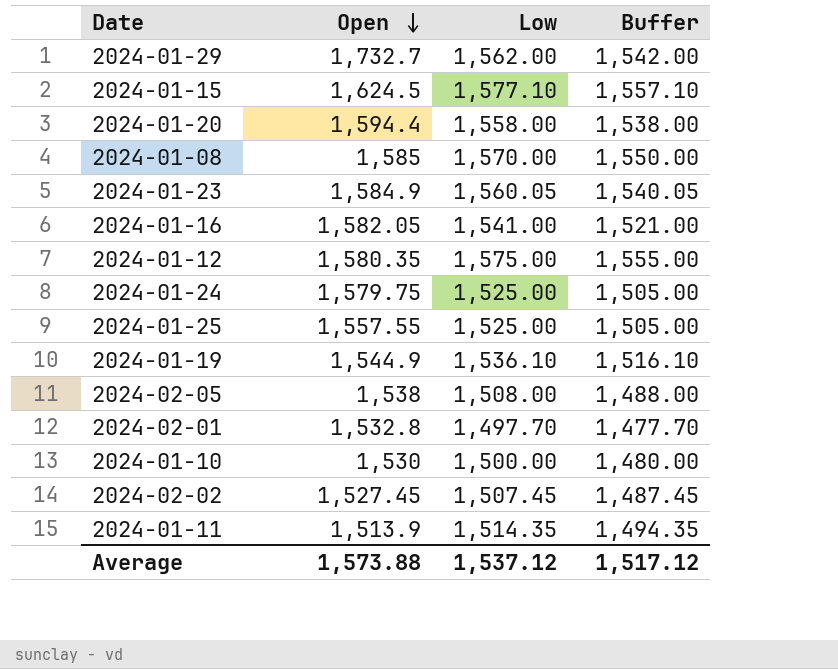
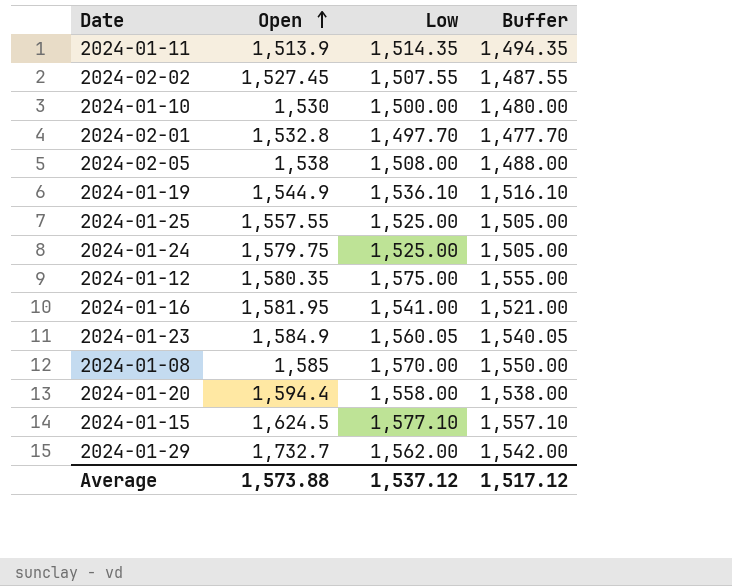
row order: Open descending -> Open ascending
2024-02-02 | Low: 1,507.45 -> 1,507.55
2024-02-02 | Buffer: 1,487.45 -> 1,487.55
2024-01-16 | Open: 1,582.05 -> 1,581.95

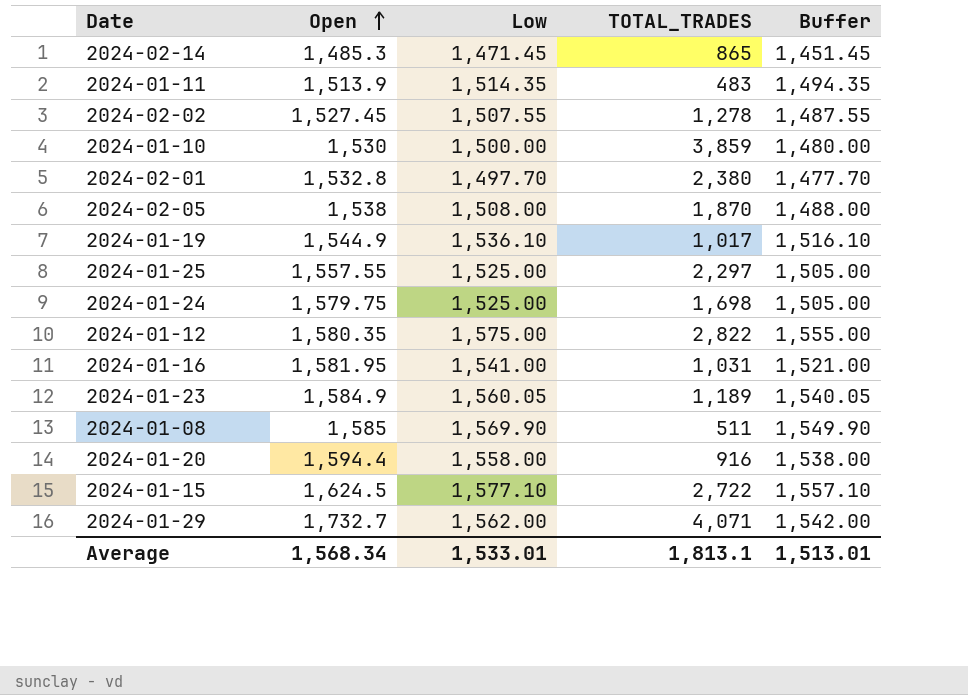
column TOTAL_TRADES | position: none -> 4
row 2024-02-14: none -> 1,485.3 | 1,471.45 | 865 | 1,451.45
2024-01-08 | Low: 1,570.00 -> 1,569.90
2024-01-08 | Buffer: 1,550.00 -> 1,549.90
Average | Open: 1,573.88 -> 1,568.34
Average | Low: 1,537.12 -> 1,533.01
Average | Buffer: 1,517.12 -> 1,513.01

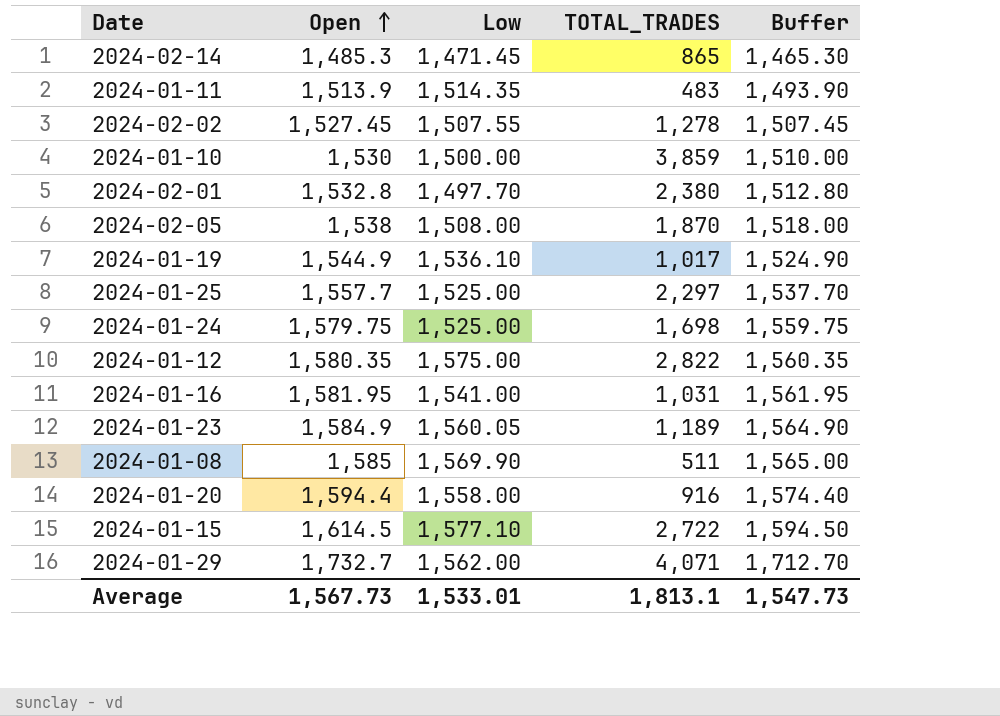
column Buffer | formula: [Low] - 20 -> [Open] - 20
2024-01-25 | Open: 1,557.55 -> 1,557.7
2024-01-15 | Open: 1,624.5 -> 1,614.5
Average | Open: 1,568.34 -> 1,567.73
Average | Buffer: 1,513.01 -> 1,547.73

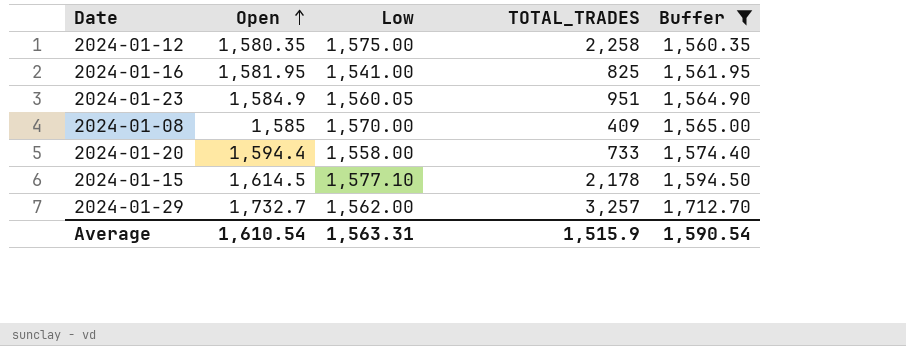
filter: none -> Buffer >= 1,560.35
2024-01-12 | TOTAL_TRADES: 2,822 -> 2,258
2024-01-16 | TOTAL_TRADES: 1,031 -> 825
2024-01-23 | TOTAL_TRADES: 1,189 -> 951
2024-01-08 | Low: 1,569.90 -> 1,570.00
2024-01-08 | TOTAL_TRADES: 511 -> 409
2024-01-20 | TOTAL_TRADES: 916 -> 733
2024-01-15 | TOTAL_TRADES: 2,722 -> 2,178
2024-01-29 | TOTAL_TRADES: 4,071 -> 3,257
Average | Open: 1,567.73 -> 1,610.54
Average | Low: 1,533.01 -> 1,563.31
Average | TOTAL_TRADES: 1,813.1 -> 1,515.9
Average | Buffer: 1,547.73 -> 1,590.54

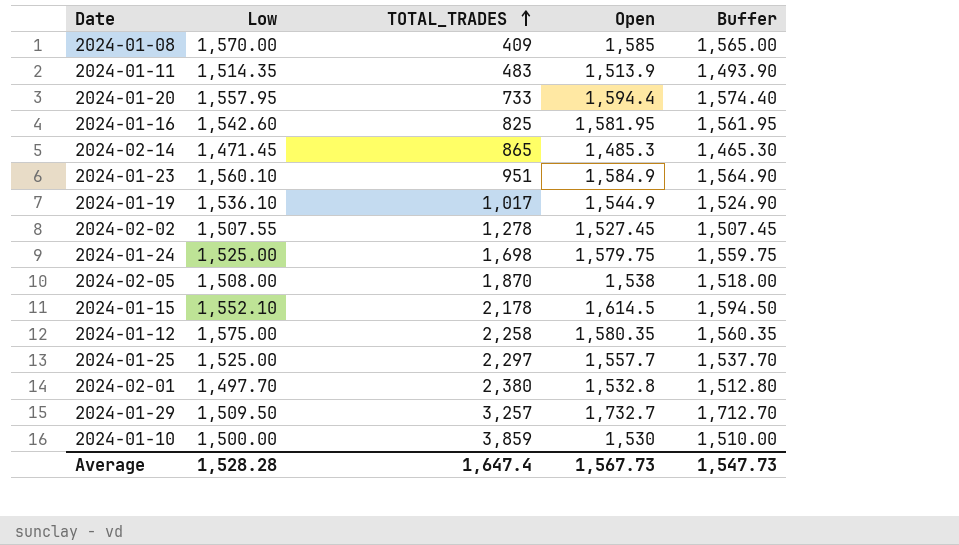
filter: Buffer >= 1,560.35 -> none
row order: Open ascending -> TOTAL_TRADES ascending
column Open | position: 2 -> 4
2024-01-20 | Low: 1,558.00 -> 1,557.95
2024-01-16 | Low: 1,541.00 -> 1,542.60
2024-01-23 | Low: 1,560.05 -> 1,560.10
2024-01-15 | Low: 1,577.10 -> 1,552.10
2024-01-29 | Low: 1,562.00 -> 1,509.50
Average | Low: 1,563.31 -> 1,528.28
Average | TOTAL_TRADES: 1,515.9 -> 1,647.4
Average | Open: 1,610.54 -> 1,567.73
Average | Buffer: 1,590.54 -> 1,547.73

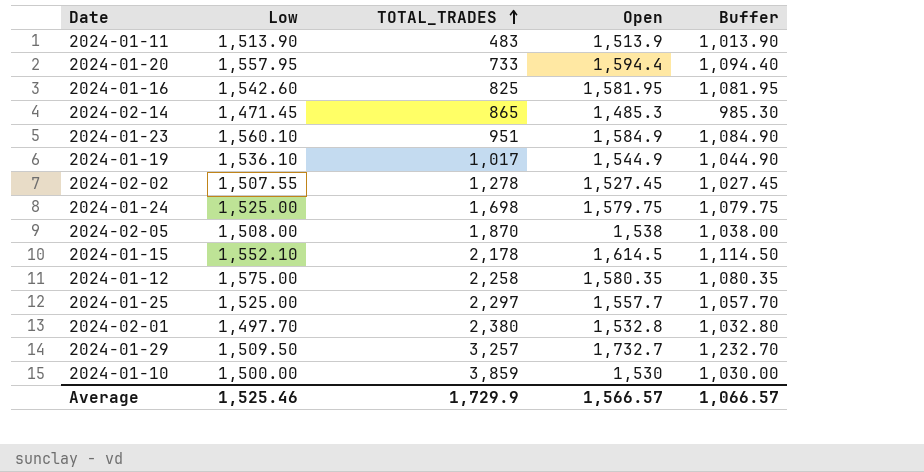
column Buffer | formula: [Open] - 20 -> [Open] - 500
row 2024-01-08: 1,570.00 | 409 | 1,585 | 1,565.00 -> none
2024-01-11 | Low: 1,514.35 -> 1,513.90
Average | Low: 1,528.28 -> 1,525.46
Average | TOTAL_TRADES: 1,647.4 -> 1,729.9
Average | Open: 1,567.73 -> 1,566.57
Average | Buffer: 1,547.73 -> 1,066.57

